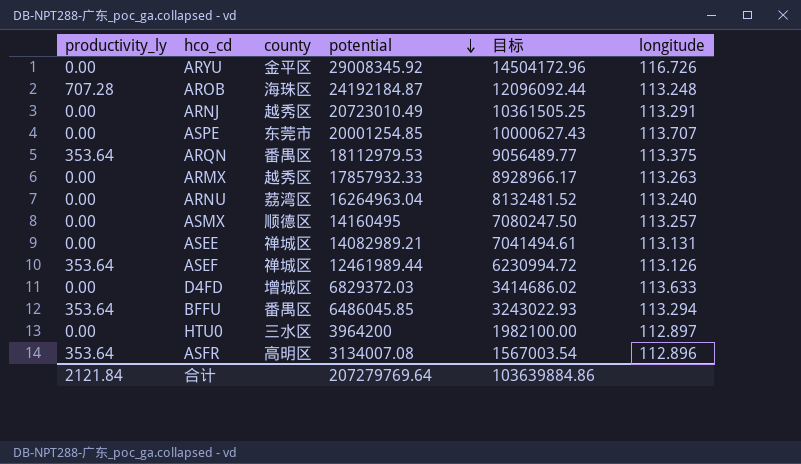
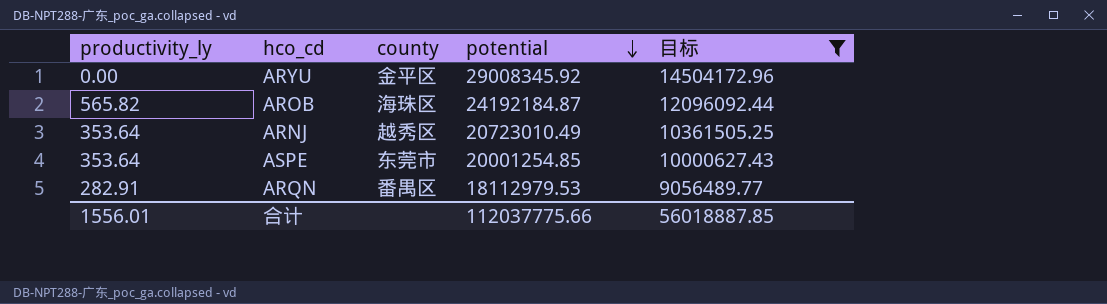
filter: none -> 目标 >= 9056489.77
column longitude | position: 6 -> none
AROB | productivity_ly: 707.28 -> 565.82
ARNJ | productivity_ly: 0.00 -> 353.64
ASPE | productivity_ly: 0.00 -> 353.64
ARQN | productivity_ly: 353.64 -> 282.91
合计 | productivity_ly: 2121.84 -> 1556.01
合计 | potential: 207279769.64 -> 112037775.66
合计 | 目标: 103639884.86 -> 56018887.85

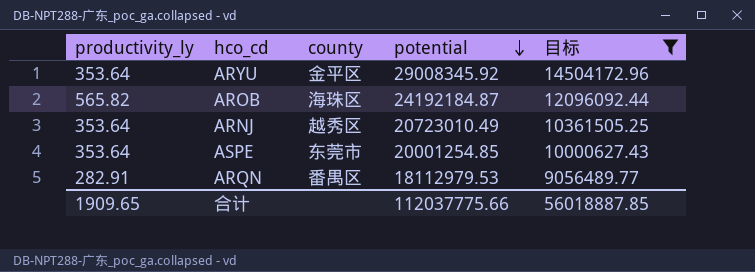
ARYU | productivity_ly: 0.00 -> 353.64
合计 | productivity_ly: 1556.01 -> 1909.65

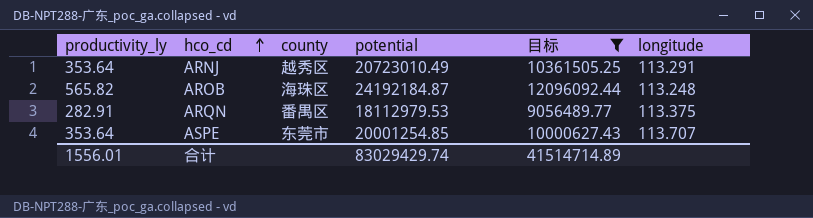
row order: potential descending -> hco_cd ascending
column longitude | position: none -> 6
row ARYU: 353.64 | 金平区 | 29008345.92 | 14504172.96 -> none
合计 | productivity_ly: 1909.65 -> 1556.01
合计 | potential: 112037775.66 -> 83029429.74
合计 | 目标: 56018887.85 -> 41514714.89

